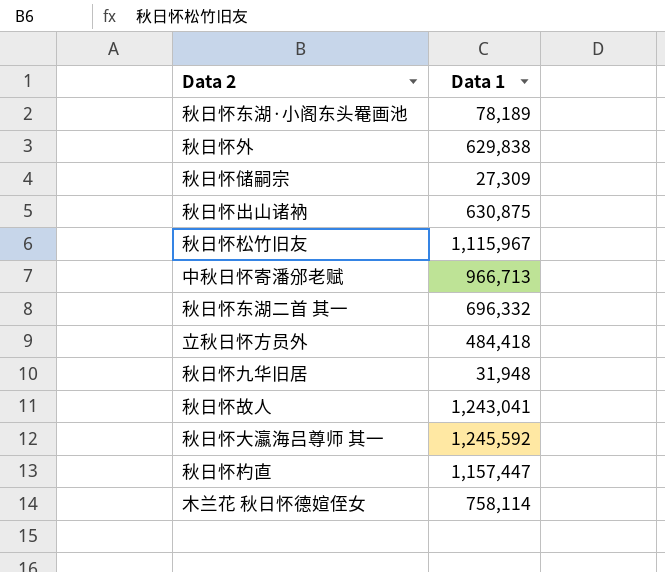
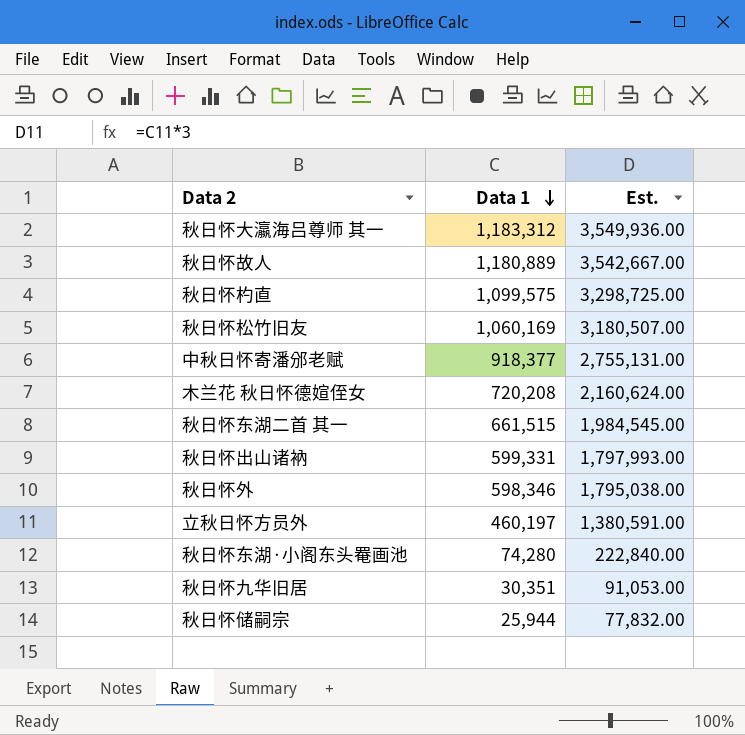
row order: none -> Data 1 descending
column Est. | formula: none -> [Data 1] * 3
秋日怀大瀛海吕尊师 其一 | Data 1: 1,245,592 -> 1,183,312
秋日怀故人 | Data 1: 1,243,041 -> 1,180,889
秋日怀杓直 | Data 1: 1,157,447 -> 1,099,575
秋日怀松竹旧友 | Data 1: 1,115,967 -> 1,060,169
中秋日怀寄潘邠老赋 | Data 1: 966,713 -> 918,377
木兰花 秋日怀德媗侄女 | Data 1: 758,114 -> 720,208
秋日怀东湖二首 其一 | Data 1: 696,332 -> 661,515
秋日怀出山诸衲 | Data 1: 630,875 -> 599,331
秋日怀外 | Data 1: 629,838 -> 598,346
立秋日怀方员外 | Data 1: 484,418 -> 460,197
秋日怀东湖·小阁东头罨画池 | Data 1: 78,189 -> 74,280
秋日怀九华旧居 | Data 1: 31,948 -> 30,351
秋日怀储嗣宗 | Data 1: 27,309 -> 25,944

